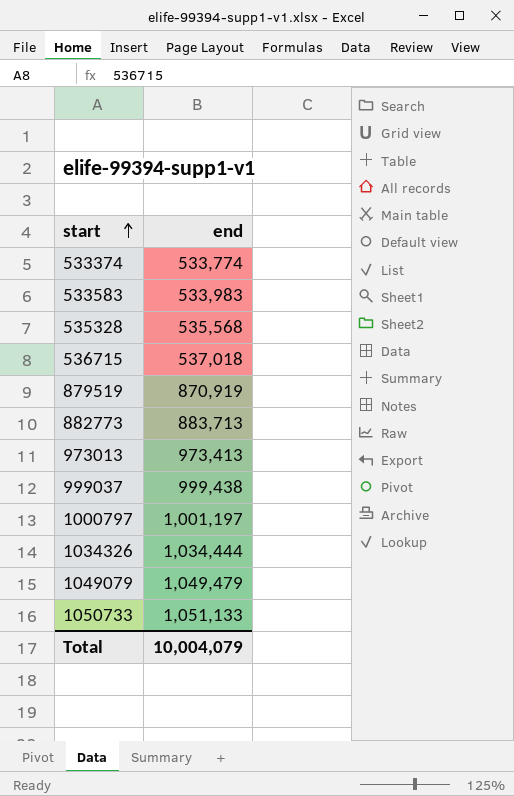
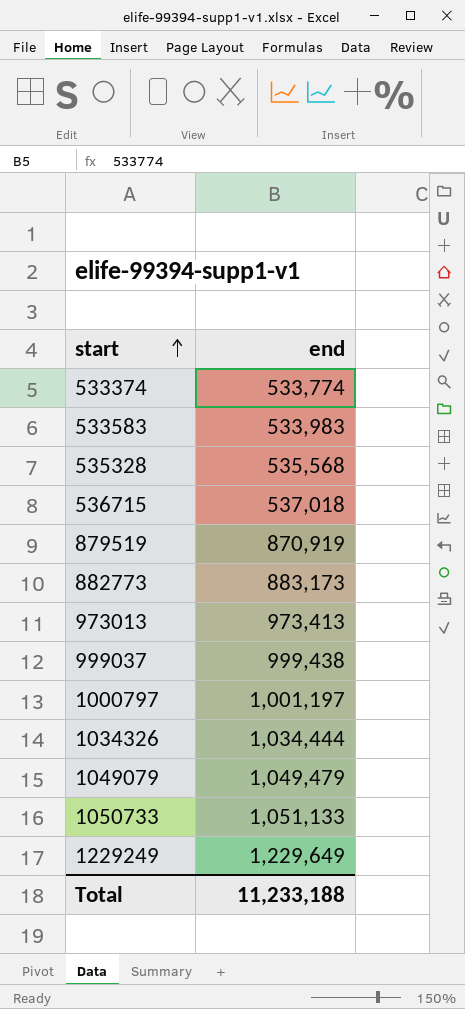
882773 | end: 883,713 -> 883,173
row 1229249: none -> 1,229,649
Total | end: 10,004,079 -> 11,233,188

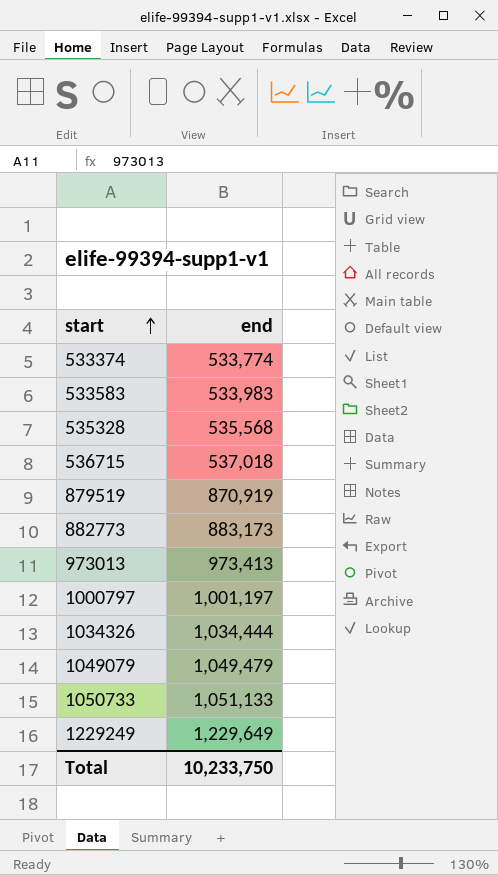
row 999037: 999,438 -> none
Total | end: 11,233,188 -> 10,233,750

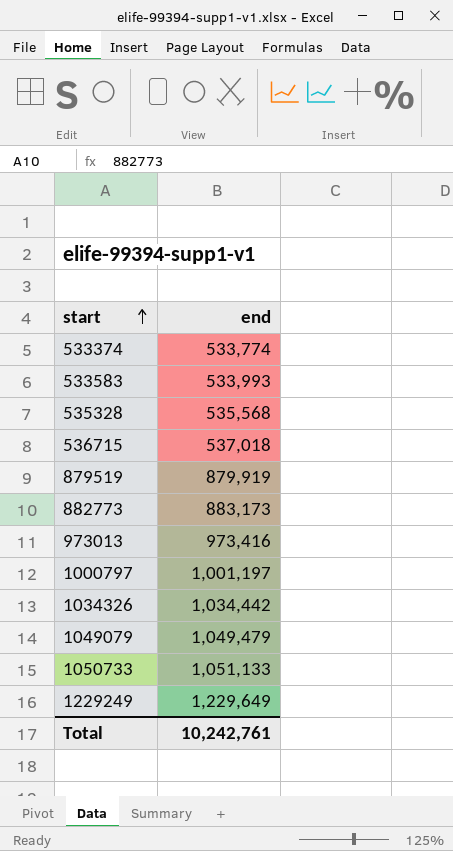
533583 | end: 533,983 -> 533,993
879519 | end: 870,919 -> 879,919
973013 | end: 973,413 -> 973,416
1034326 | end: 1,034,444 -> 1,034,442
Total | end: 10,233,750 -> 10,242,761

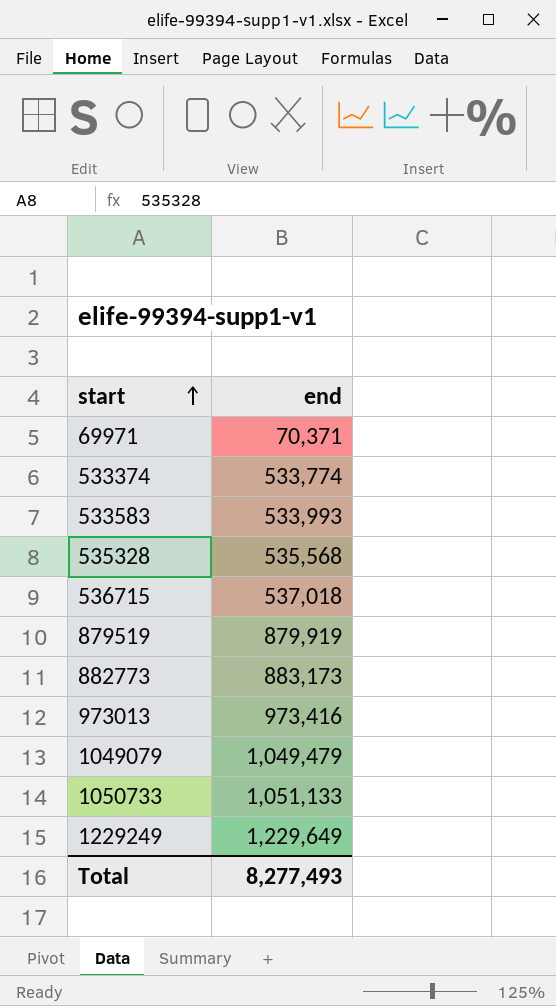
row 1000797: 1,001,197 -> none
row 1034326: 1,034,442 -> none
row 69971: none -> 70,371
Total | end: 10,242,761 -> 8,277,493

